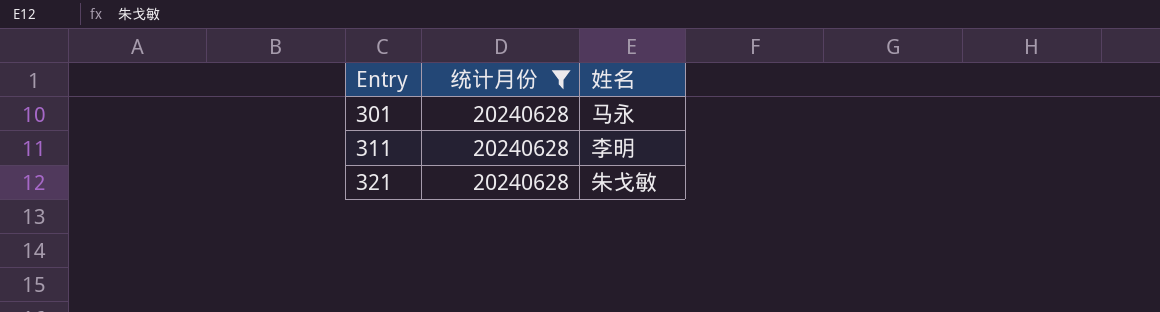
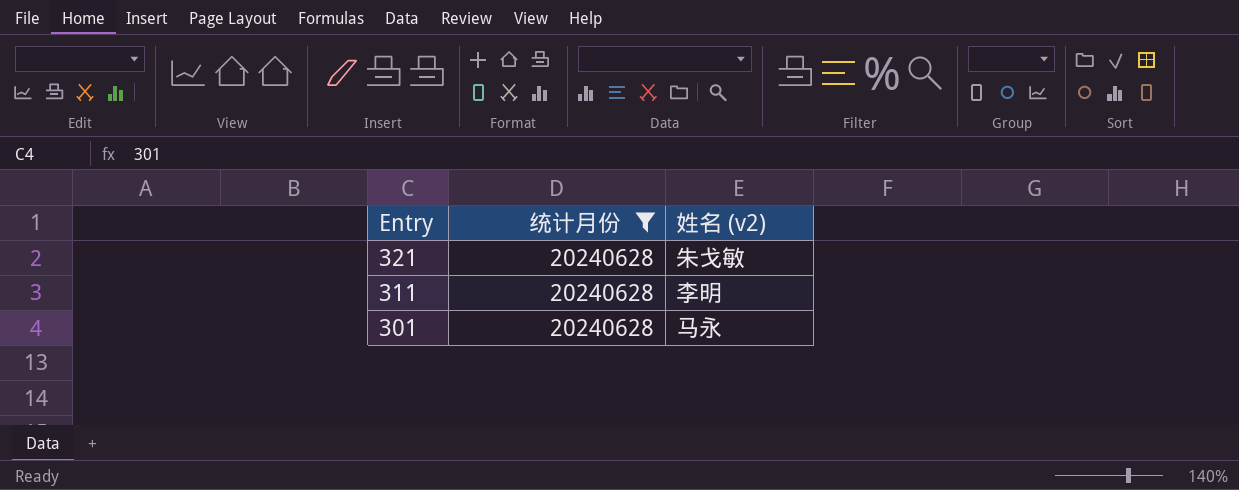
row order: Entry ascending -> Entry descending
column name: 姓名 -> 姓名 (v2)

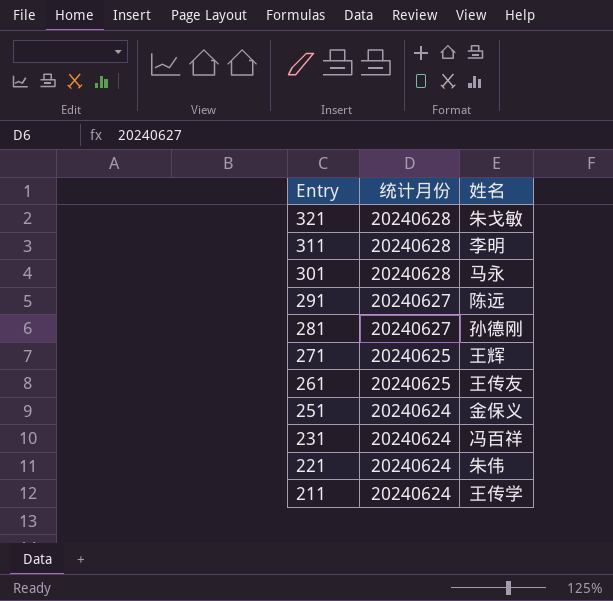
filter: 统计月份 = 20240628 -> none
column name: 姓名 (v2) -> 姓名

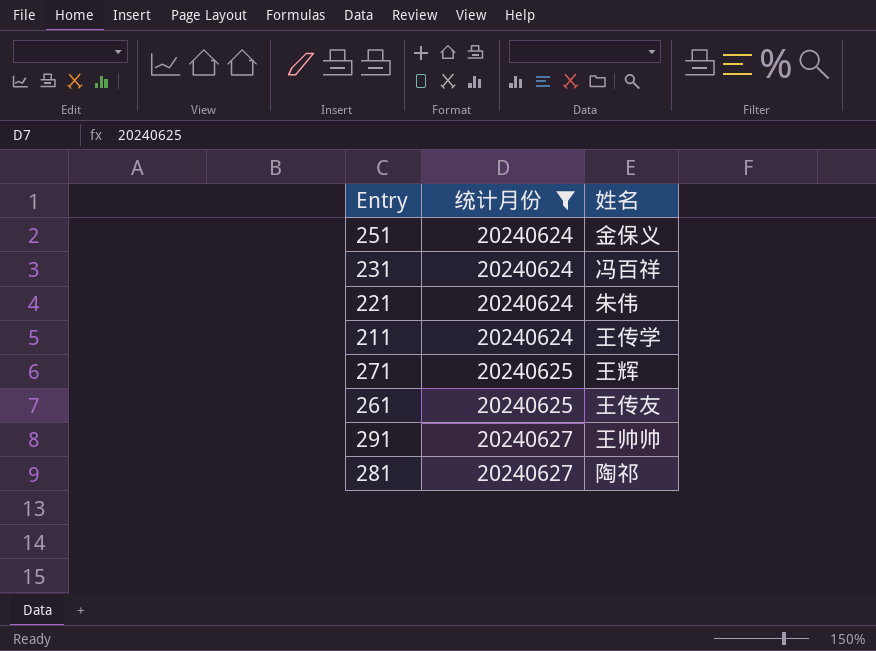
filter: none -> 统计月份 != 20240628
row order: Entry descending -> 统计月份 ascending
291 | 姓名: 陈远 -> 王帅帅
281 | 姓名: 孙德刚 -> 陶祁

